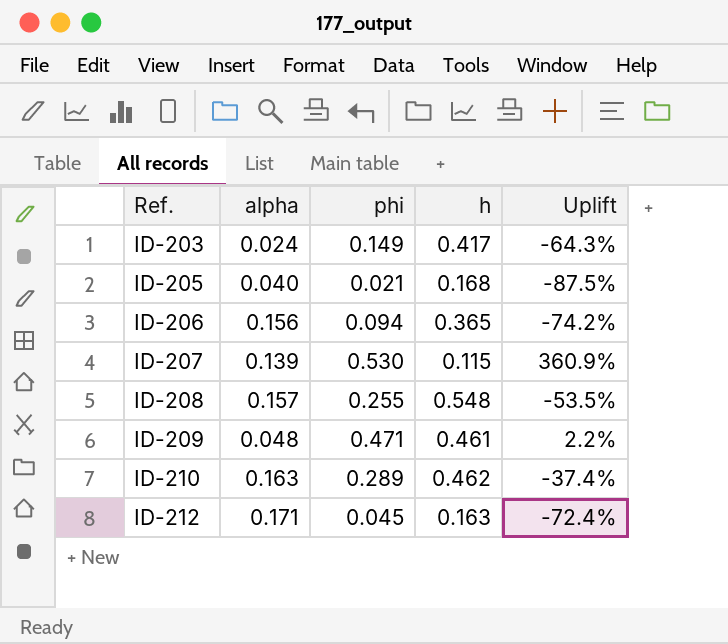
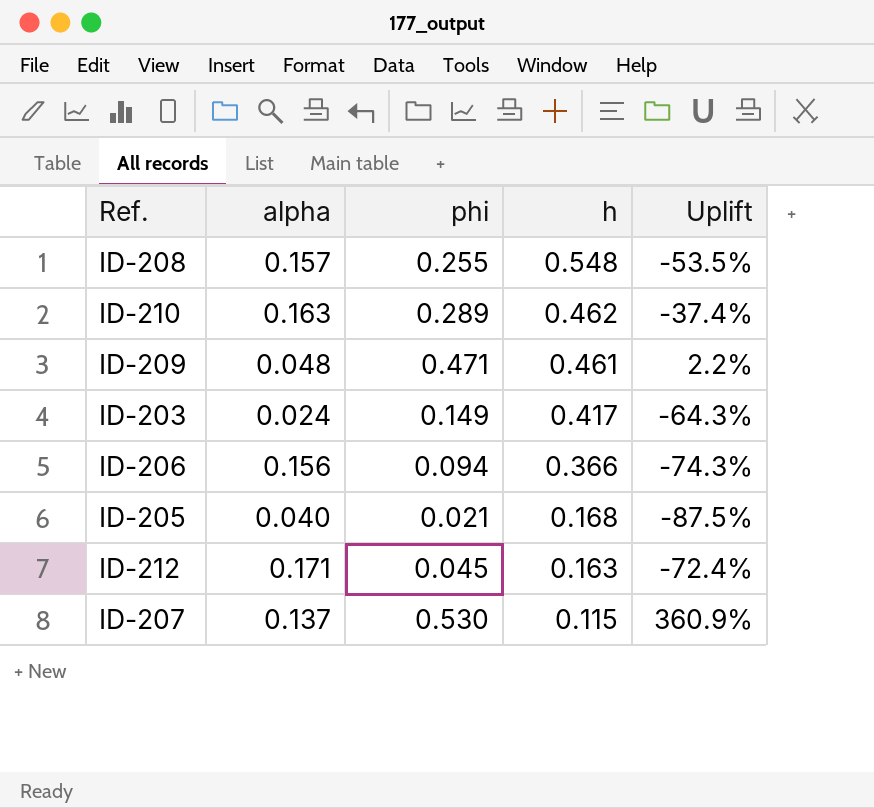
row order: Ref. ascending -> h descending
ID-206 | h: 0.365 -> 0.366
ID-206 | Uplift: -74.2% -> -74.3%
ID-207 | alpha: 0.139 -> 0.137

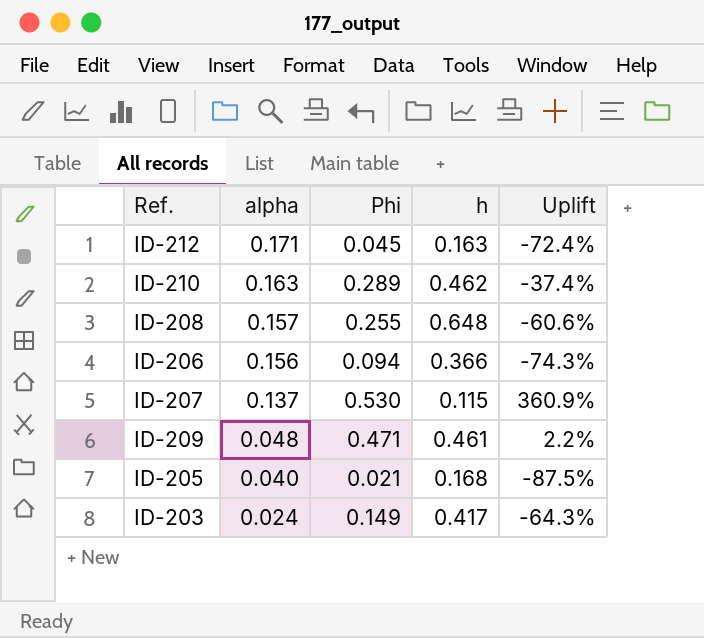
row order: h descending -> alpha descending
column name: phi -> Phi
ID-208 | h: 0.548 -> 0.648
ID-208 | Uplift: -53.5% -> -60.6%

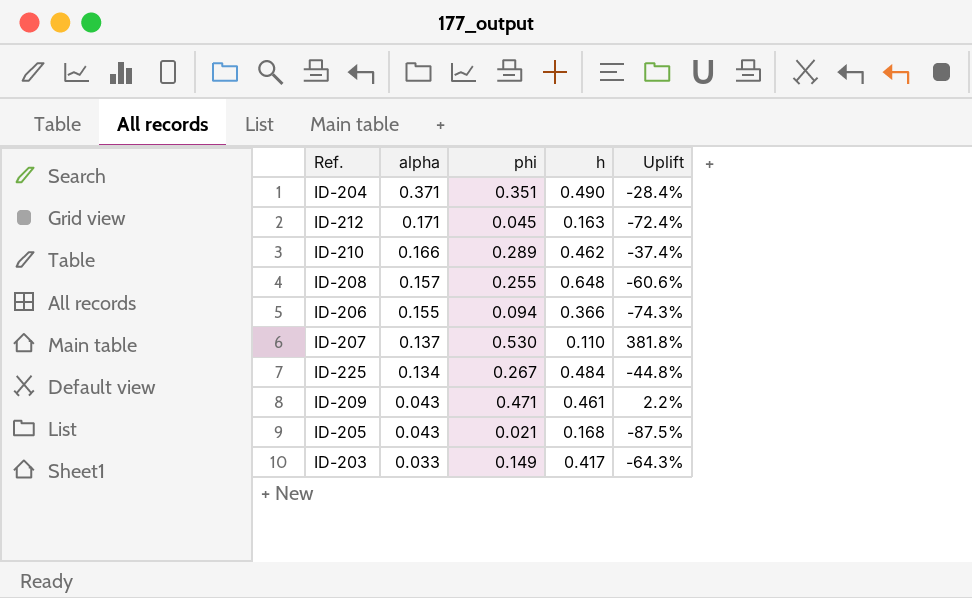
column name: Phi -> phi
row ID-204: none -> 0.371 | 0.351 | 0.490 | -28.4%
ID-210 | alpha: 0.163 -> 0.166
ID-206 | alpha: 0.156 -> 0.155
ID-207 | h: 0.115 -> 0.110
ID-207 | Uplift: 360.9% -> 381.8%
row ID-225: none -> 0.134 | 0.267 | 0.484 | -44.8%
ID-209 | alpha: 0.048 -> 0.043
ID-205 | alpha: 0.040 -> 0.043
ID-203 | alpha: 0.024 -> 0.033

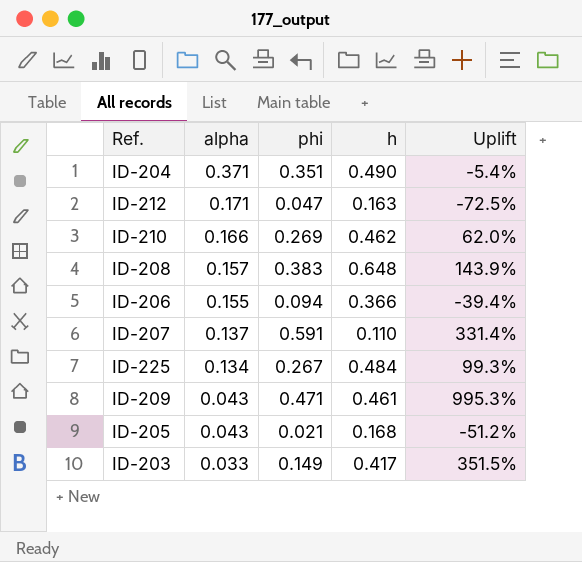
column Uplift | formula: ([phi] - [h]) / [h] -> ([phi] - [alpha]) / [alpha]
ID-212 | phi: 0.045 -> 0.047
ID-210 | phi: 0.289 -> 0.269
ID-208 | phi: 0.255 -> 0.383
ID-207 | phi: 0.530 -> 0.591

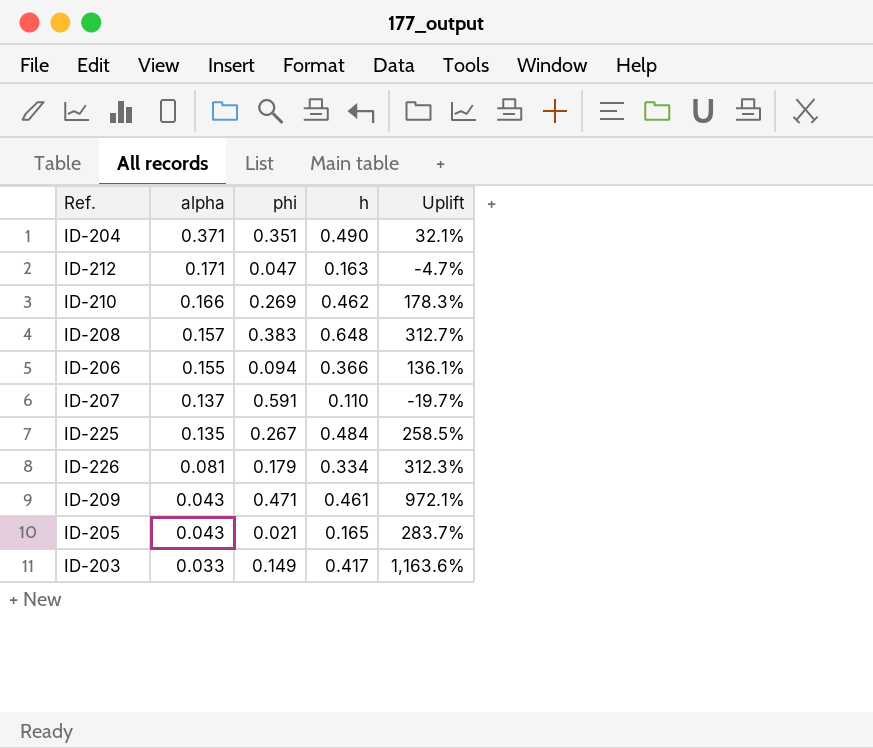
column Uplift | formula: ([phi] - [alpha]) / [alpha] -> ([h] - [alpha]) / [alpha]
ID-225 | alpha: 0.134 -> 0.135
row ID-226: none -> 0.081 | 0.179 | 0.334 | 312.3%
ID-205 | h: 0.168 -> 0.165

